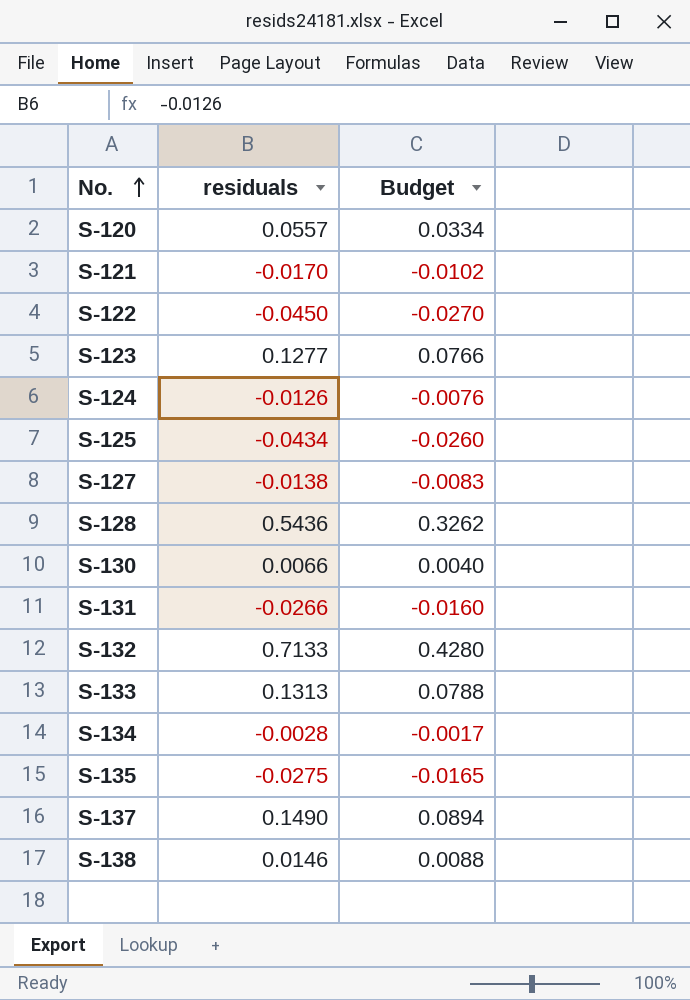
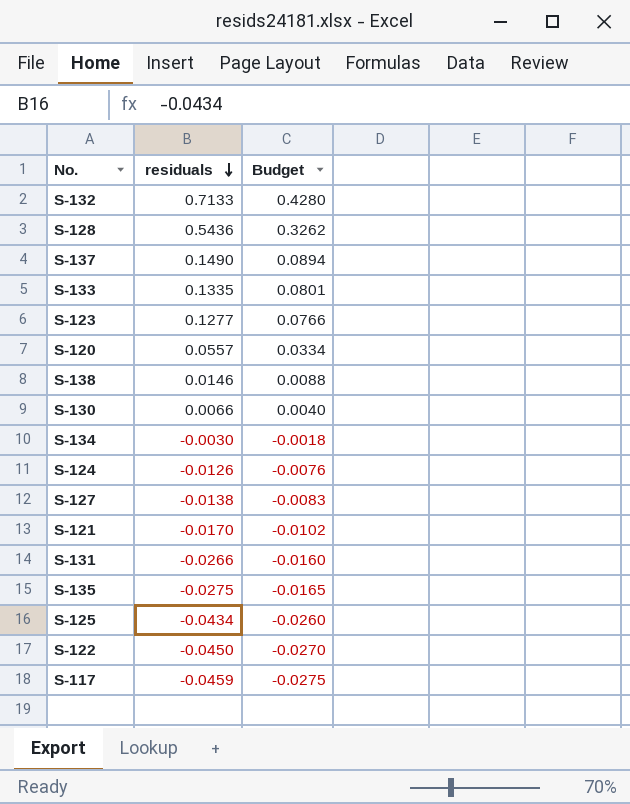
row order: No. ascending -> residuals descending
S-133 | residuals: 0.1313 -> 0.1335
S-133 | Budget: 0.0788 -> 0.0801
S-134 | residuals: -0.0028 -> -0.0030
S-134 | Budget: -0.0017 -> -0.0018
row S-117: none -> -0.0459 | -0.0275

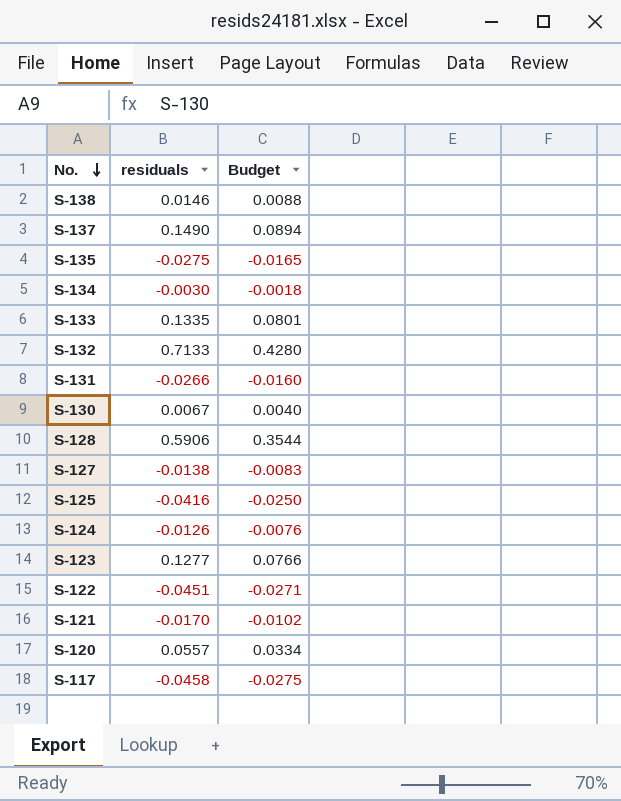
row order: residuals descending -> No. descending
S-130 | residuals: 0.0066 -> 0.0067
S-128 | residuals: 0.5436 -> 0.5906
S-128 | Budget: 0.3262 -> 0.3544
S-125 | residuals: -0.0434 -> -0.0416
S-125 | Budget: -0.0260 -> -0.0250
S-122 | residuals: -0.0450 -> -0.0451
S-122 | Budget: -0.0270 -> -0.0271
S-117 | residuals: -0.0459 -> -0.0458

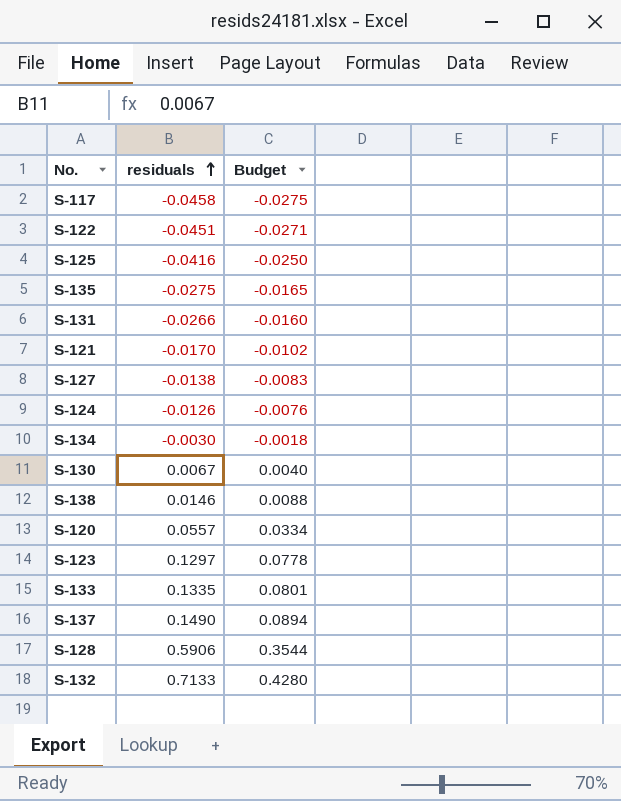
row order: No. descending -> residuals ascending
S-123 | residuals: 0.1277 -> 0.1297
S-123 | Budget: 0.0766 -> 0.0778

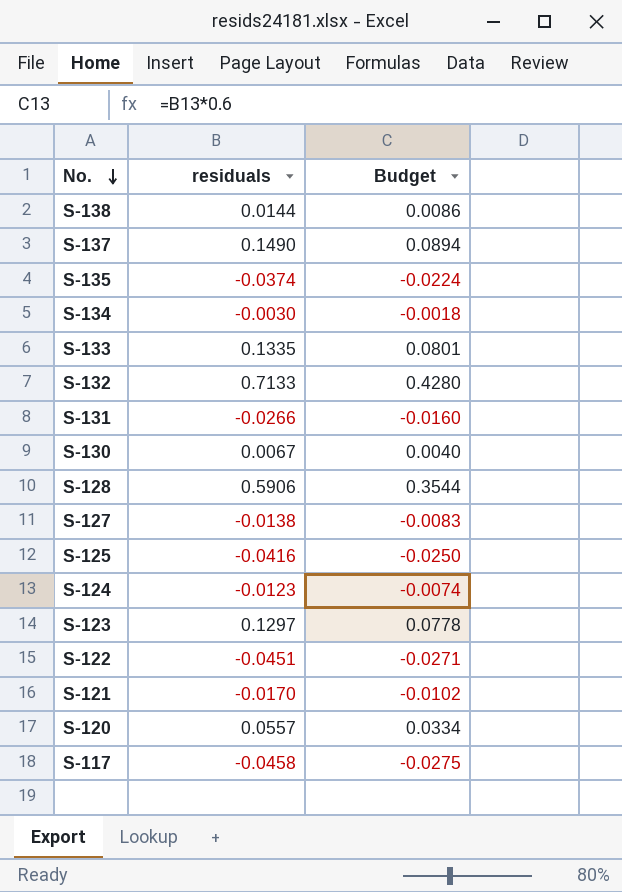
row order: residuals ascending -> No. descending
S-138 | residuals: 0.0146 -> 0.0144
S-138 | Budget: 0.0088 -> 0.0086
S-135 | residuals: -0.0275 -> -0.0374
S-135 | Budget: -0.0165 -> -0.0224
S-124 | residuals: -0.0126 -> -0.0123
S-124 | Budget: -0.0076 -> -0.0074

